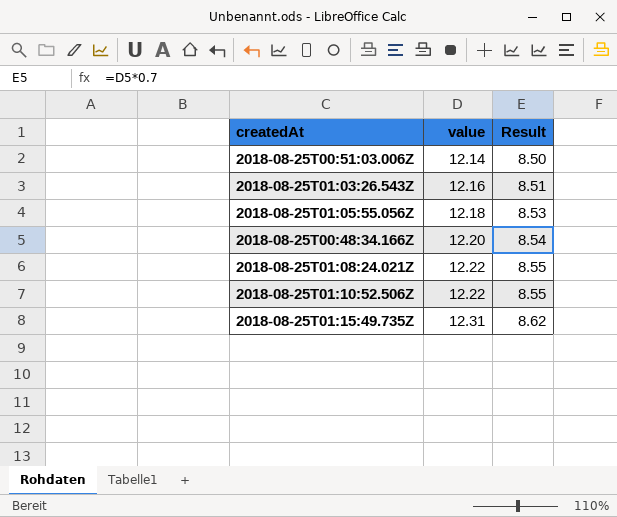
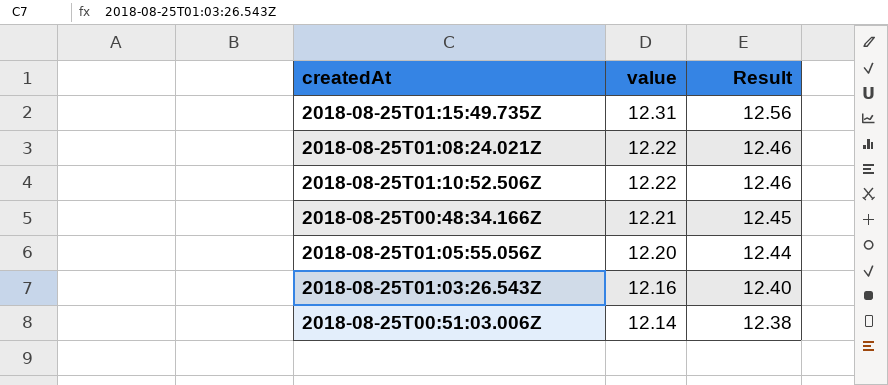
row order: value ascending -> value descending
column Result | formula: [value] * 0.7 -> [value] * 1.02
2018-08-25T00:48:34.166Z | value: 12.20 -> 12.21
2018-08-25T01:05:55.056Z | value: 12.18 -> 12.20

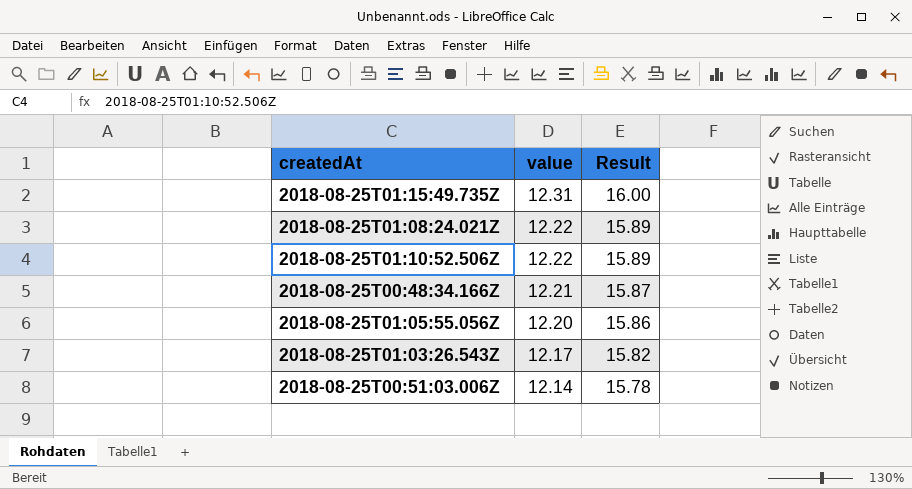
column Result | formula: [value] * 1.02 -> [value] * 1.3
2018-08-25T01:03:26.543Z | value: 12.16 -> 12.17

